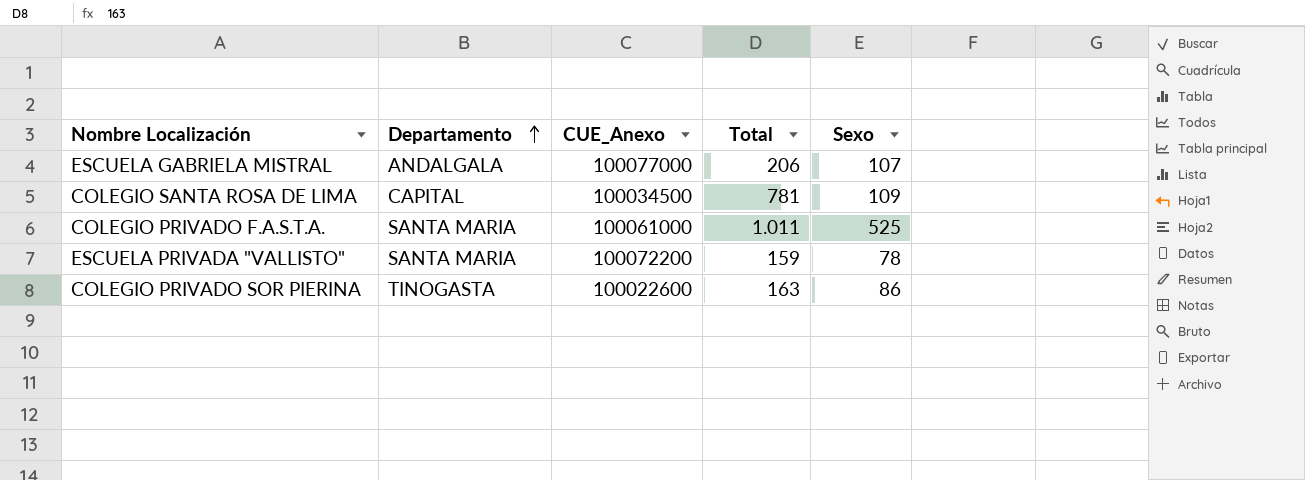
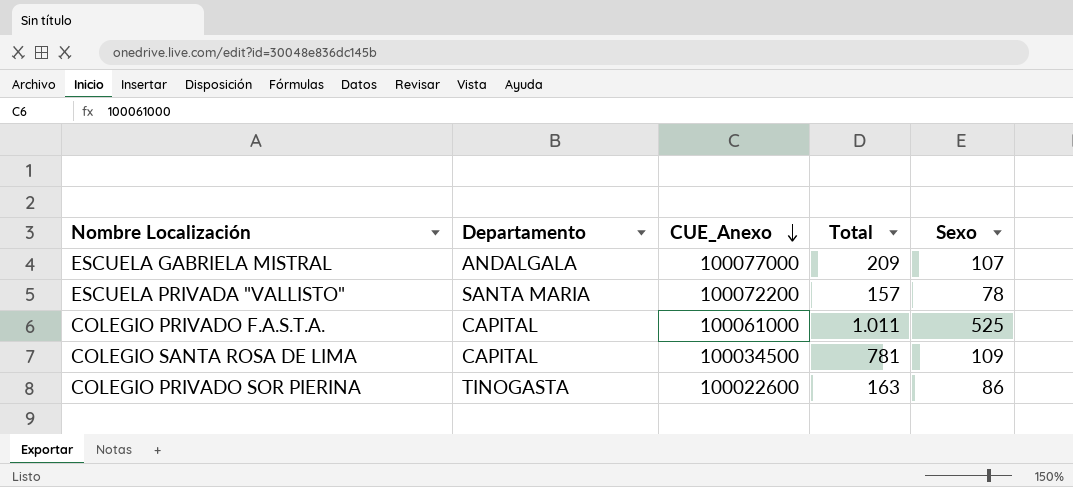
row order: Departamento ascending -> CUE_Anexo descending
ESCUELA GABRIELA MISTRAL | Total: 206 -> 209
ESCUELA PRIVADA "VALLISTO" | Total: 159 -> 157
COLEGIO PRIVADO F.A.S.T.A. | Departamento: SANTA MARIA -> CAPITAL

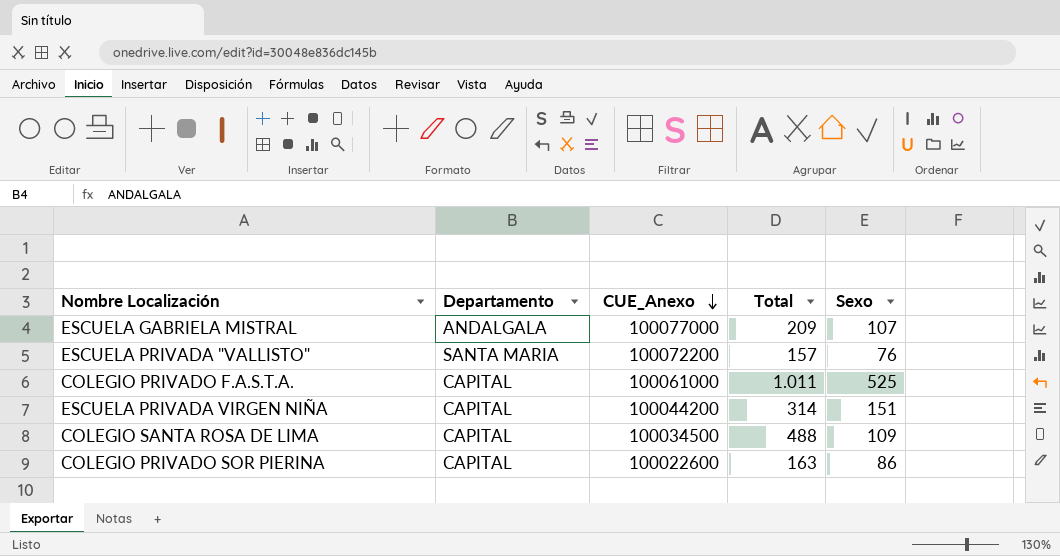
ESCUELA PRIVADA "VALLISTO" | Sexo: 78 -> 76
row ESCUELA PRIVADA VIRGEN NIÑA: none -> CAPITAL | 100044200 | 314 | 151
COLEGIO SANTA ROSA DE LIMA | Total: 781 -> 488
COLEGIO PRIVADO SOR PIERINA | Departamento: TINOGASTA -> CAPITAL

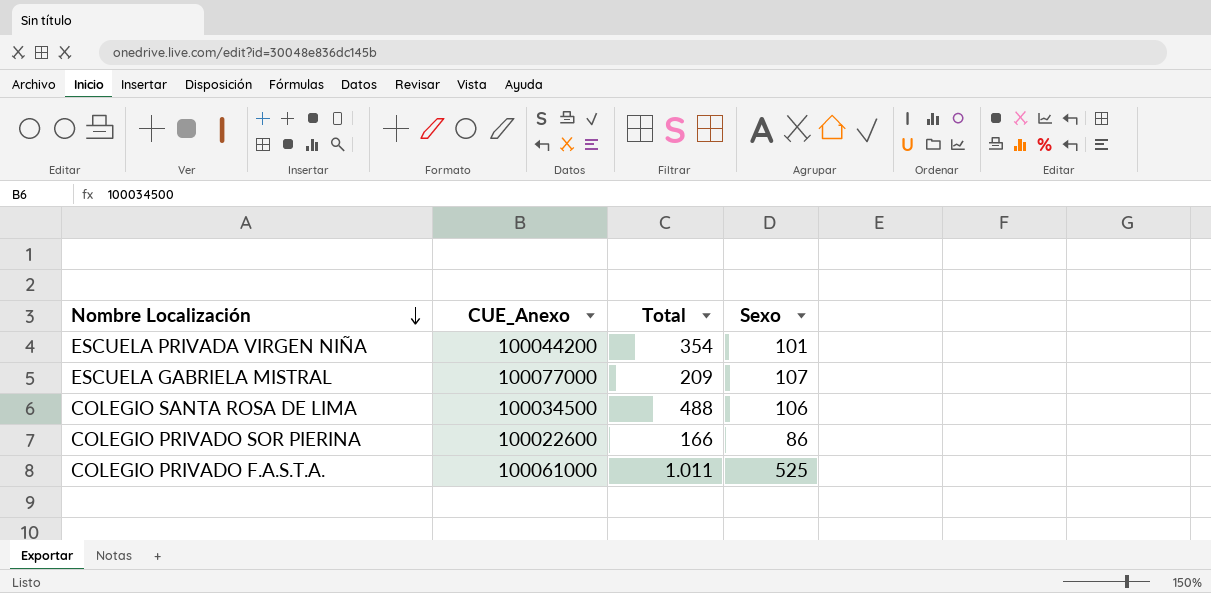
row order: CUE_Anexo descending -> Nombre Localización descending
column Departamento | position: 2 -> none
row ESCUELA PRIVADA "VALLISTO": SANTA MARIA | 100072200 | 157 | 76 -> none
ESCUELA PRIVADA VIRGEN NIÑA | Total: 314 -> 354
ESCUELA PRIVADA VIRGEN NIÑA | Sexo: 151 -> 101
COLEGIO SANTA ROSA DE LIMA | Sexo: 109 -> 106
COLEGIO PRIVADO SOR PIERINA | Total: 163 -> 166

